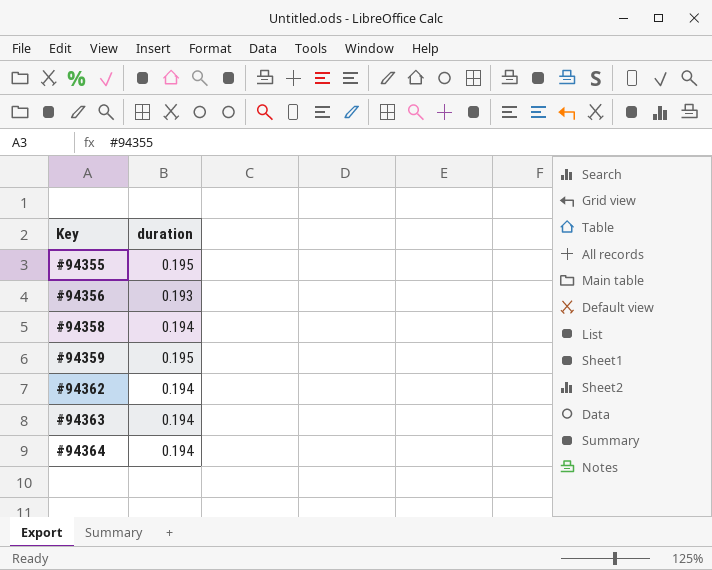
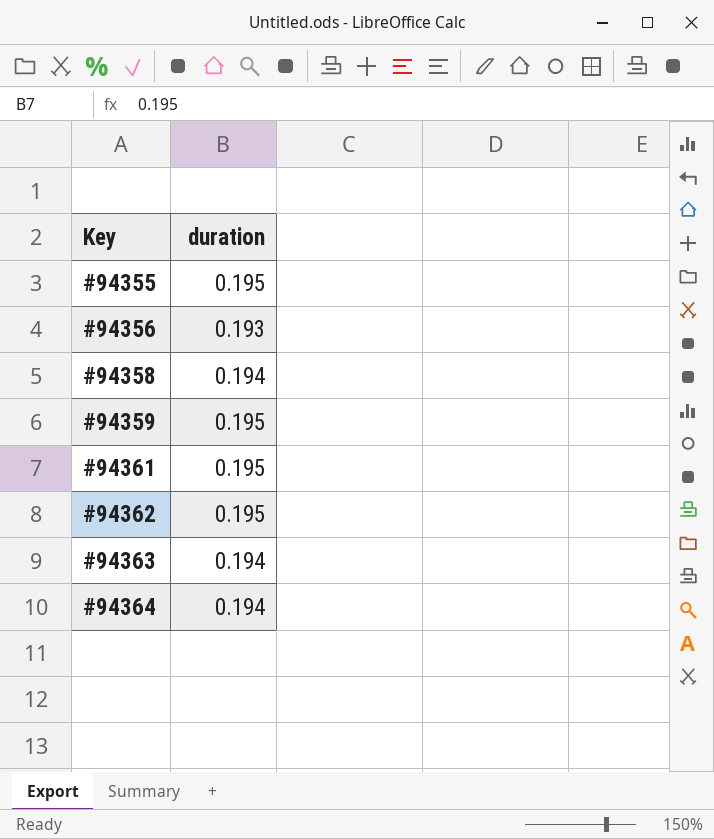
row #94361: none -> 0.195
#94362 | duration: 0.194 -> 0.195

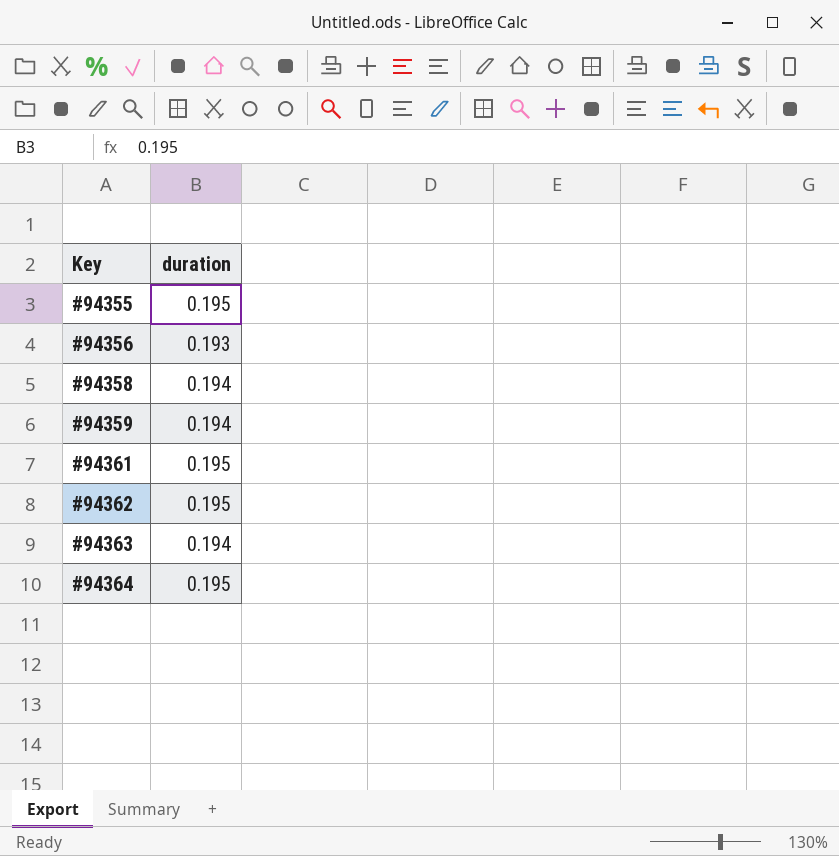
#94359 | duration: 0.195 -> 0.194
#94364 | duration: 0.194 -> 0.195

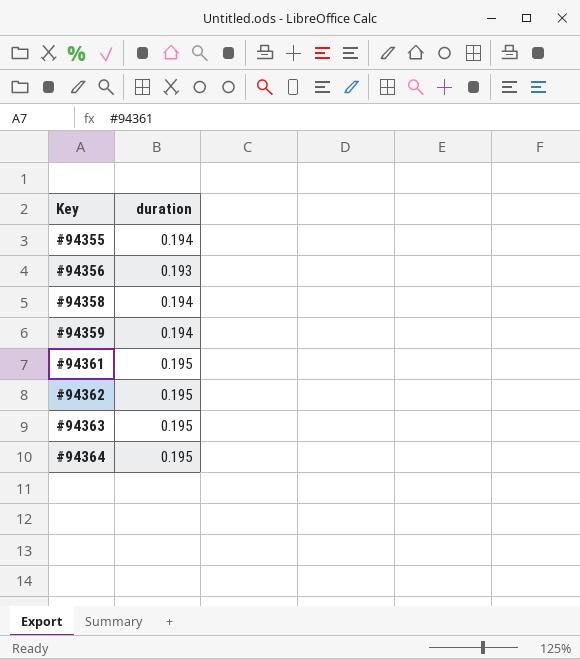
#94355 | duration: 0.195 -> 0.194
#94363 | duration: 0.194 -> 0.195

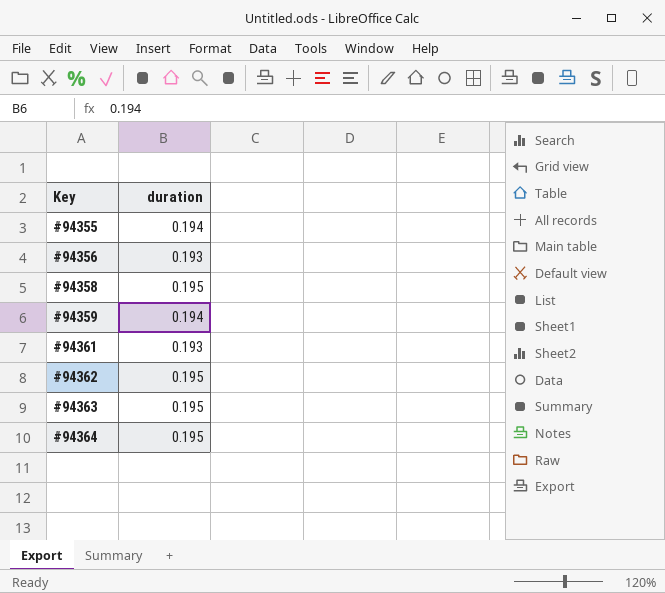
#94358 | duration: 0.194 -> 0.195
#94361 | duration: 0.195 -> 0.193

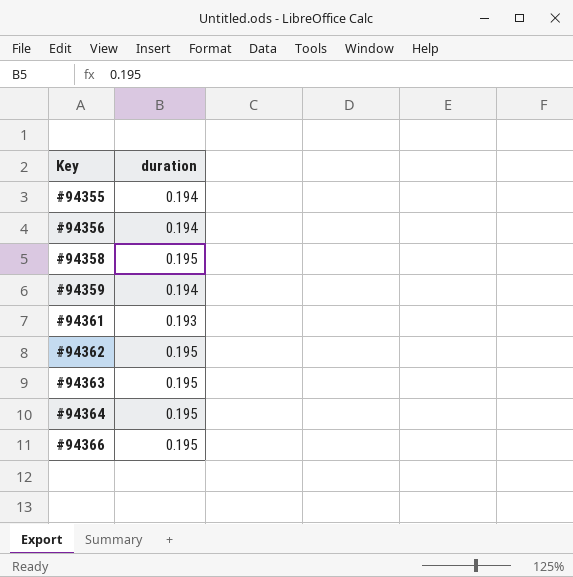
#94356 | duration: 0.193 -> 0.194
row #94366: none -> 0.195

